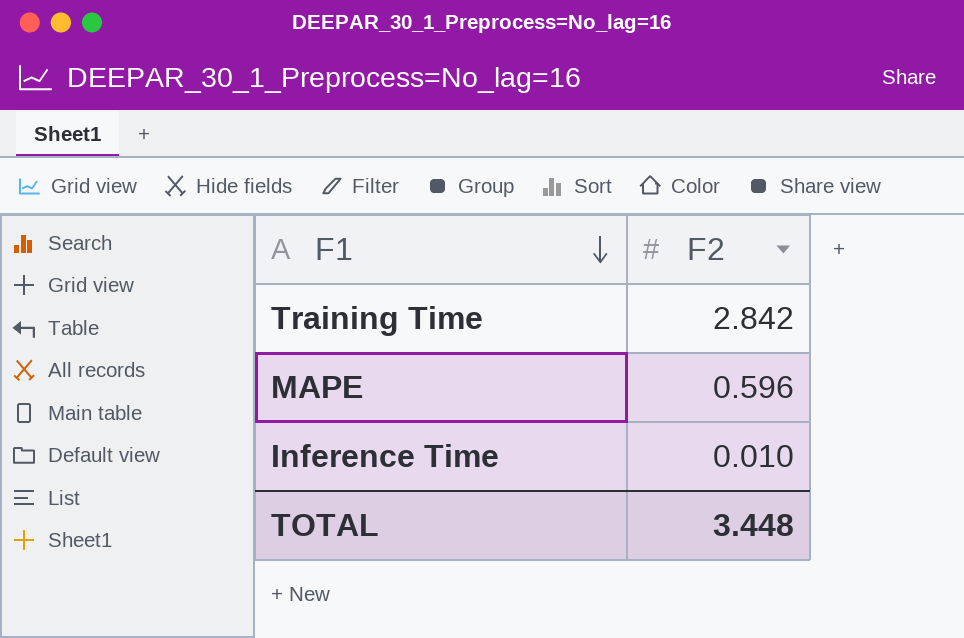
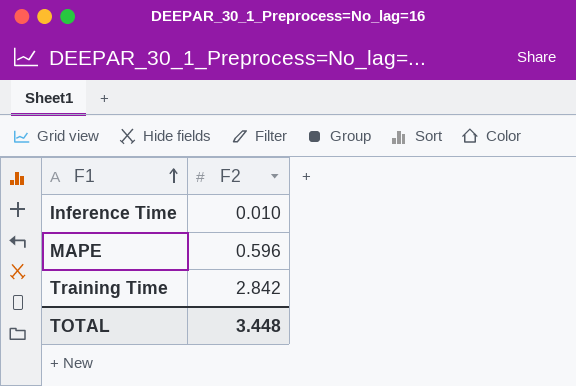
row order: F1 descending -> F1 ascending

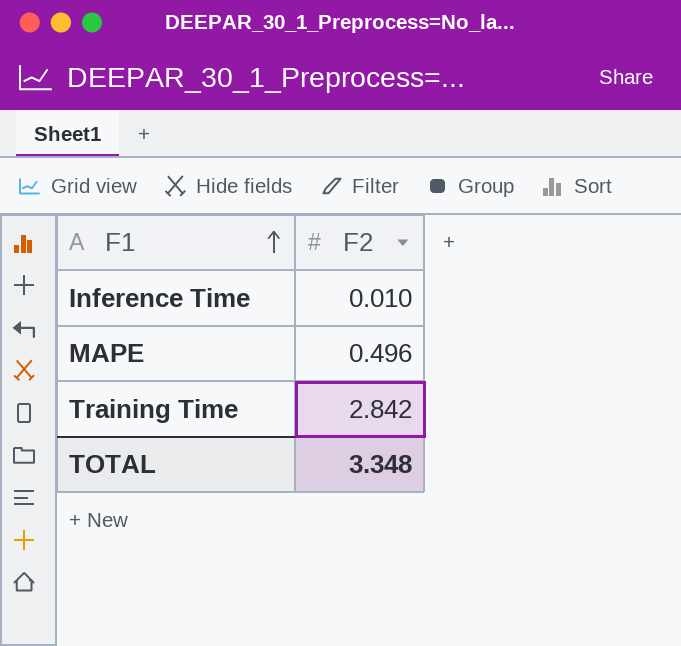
MAPE | F2: 0.596 -> 0.496
TOTAL | F2: 3.448 -> 3.348

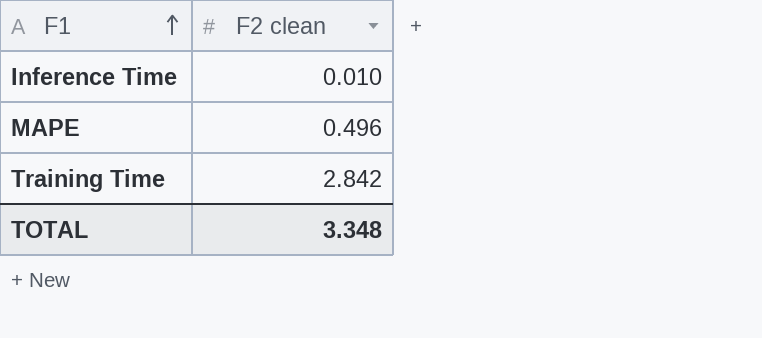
column name: F2 -> F2 clean

